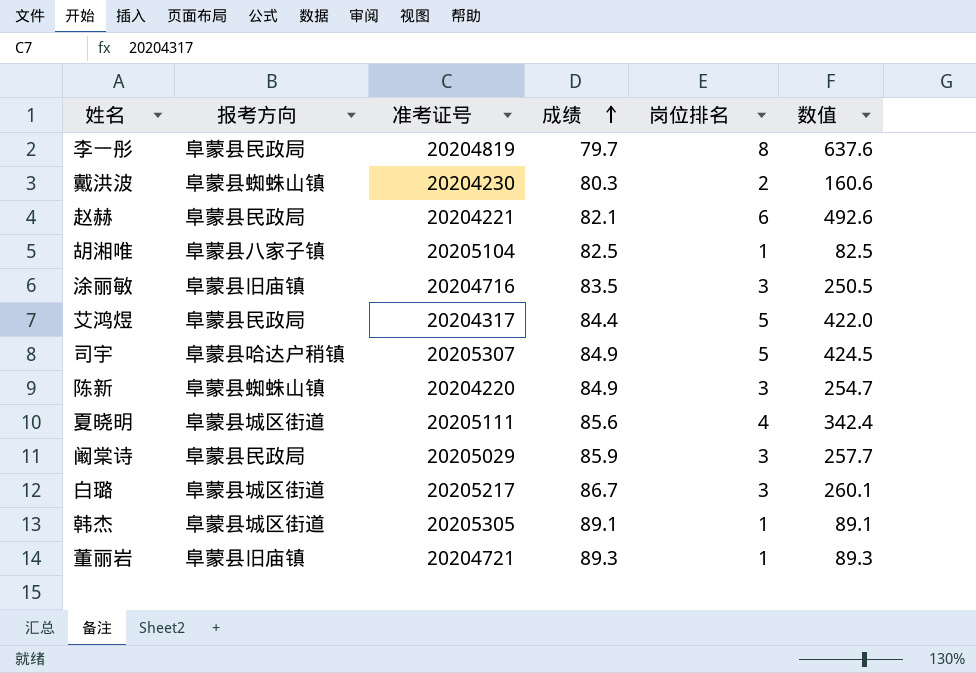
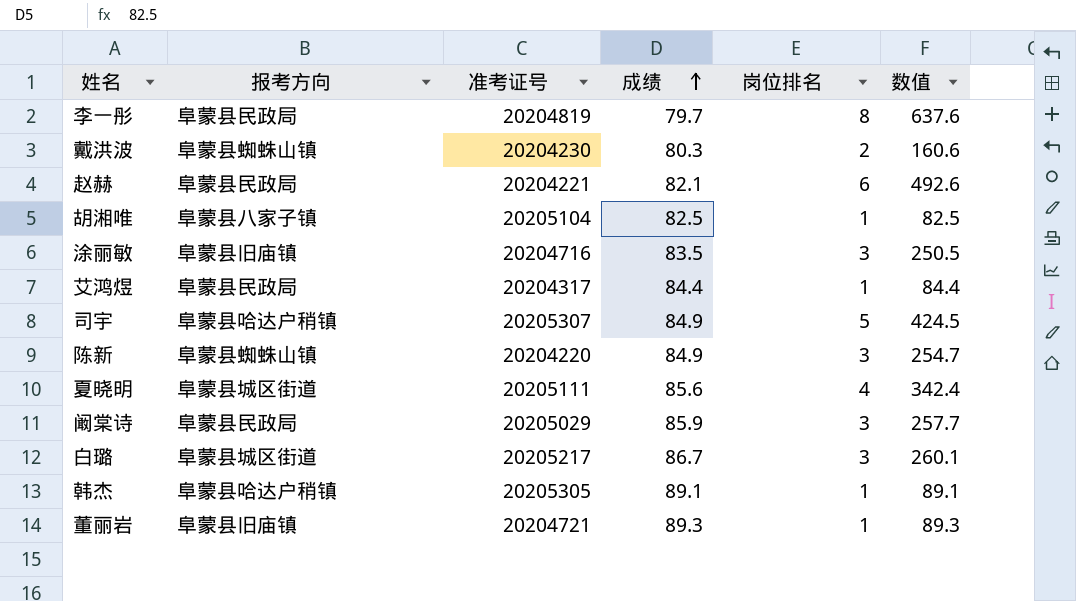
艾鸿煜 | 岗位排名: 5 -> 1
艾鸿煜 | 数值: 422.0 -> 84.4
韩杰 | 报考方向: 阜蒙县城区街道 -> 阜蒙县哈达户稍镇

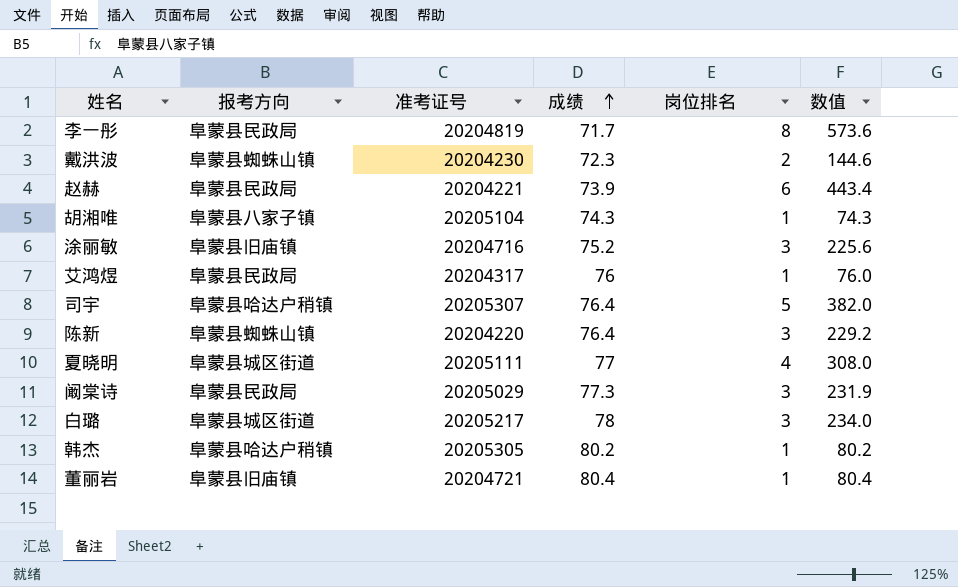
李一彤 | 成绩: 79.7 -> 71.7
李一彤 | 数值: 637.6 -> 573.6
戴洪波 | 成绩: 80.3 -> 72.3
戴洪波 | 数值: 160.6 -> 144.6
赵赫 | 成绩: 82.1 -> 73.9
赵赫 | 数值: 492.6 -> 443.4
胡湘唯 | 成绩: 82.5 -> 74.3
胡湘唯 | 数值: 82.5 -> 74.3
涂丽敏 | 成绩: 83.5 -> 75.2
涂丽敏 | 数值: 250.5 -> 225.6
艾鸿煜 | 成绩: 84.4 -> 76
艾鸿煜 | 数值: 84.4 -> 76.0
司宇 | 成绩: 84.9 -> 76.4
司宇 | 数值: 424.5 -> 382.0
陈新 | 成绩: 84.9 -> 76.4
陈新 | 数值: 254.7 -> 229.2
夏晓明 | 成绩: 85.6 -> 77
夏晓明 | 数值: 342.4 -> 308.0
阚棠诗 | 成绩: 85.9 -> 77.3
阚棠诗 | 数值: 257.7 -> 231.9
白璐 | 成绩: 86.7 -> 78
白璐 | 数值: 260.1 -> 234.0
韩杰 | 成绩: 89.1 -> 80.2
韩杰 | 数值: 89.1 -> 80.2
董丽岩 | 成绩: 89.3 -> 80.4
董丽岩 | 数值: 89.3 -> 80.4

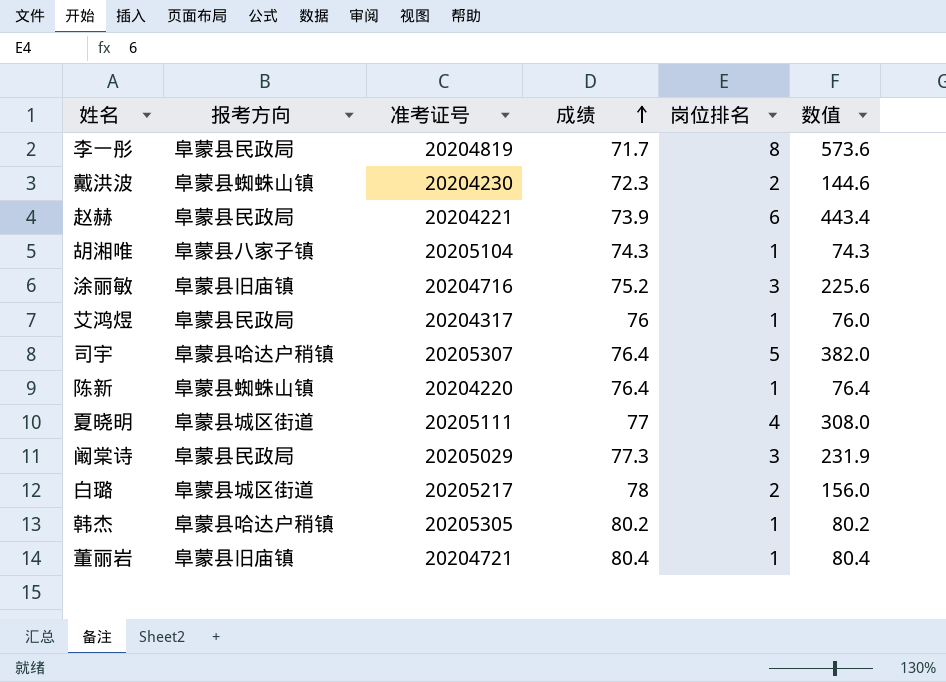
陈新 | 岗位排名: 3 -> 1
陈新 | 数值: 229.2 -> 76.4
白璐 | 岗位排名: 3 -> 2
白璐 | 数值: 234.0 -> 156.0

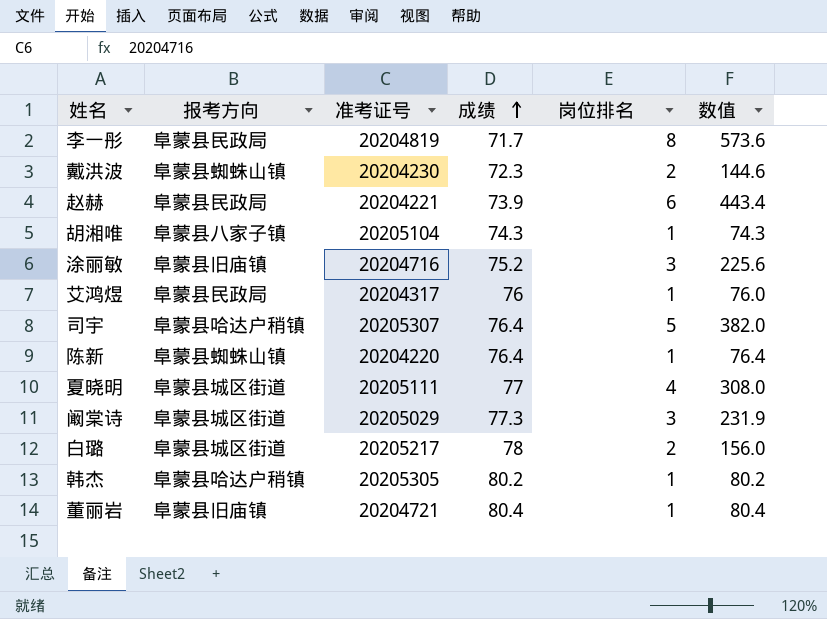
阚棠诗 | 报考方向: 阜蒙县民政局 -> 阜蒙县城区街道

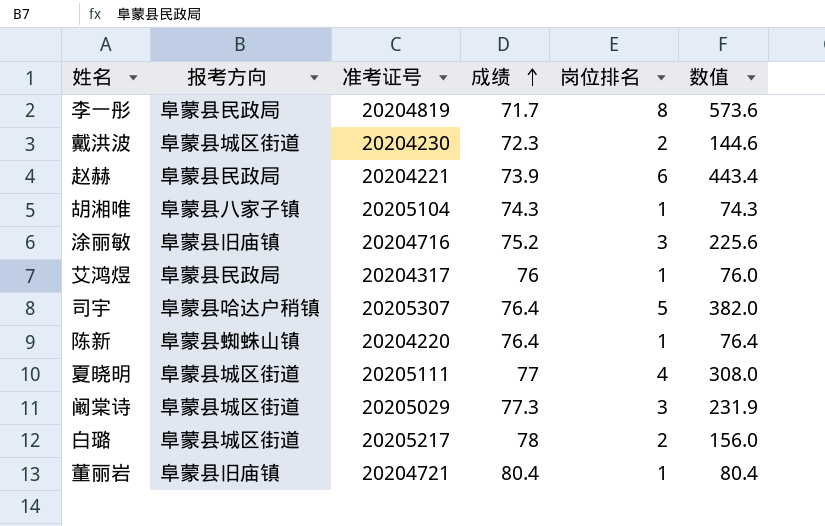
row 韩杰: 阜蒙县哈达户稍镇 | 20205305 | 80.2 | 1 | 80.2 -> none
戴洪波 | 报考方向: 阜蒙县蜘蛛山镇 -> 阜蒙县城区街道

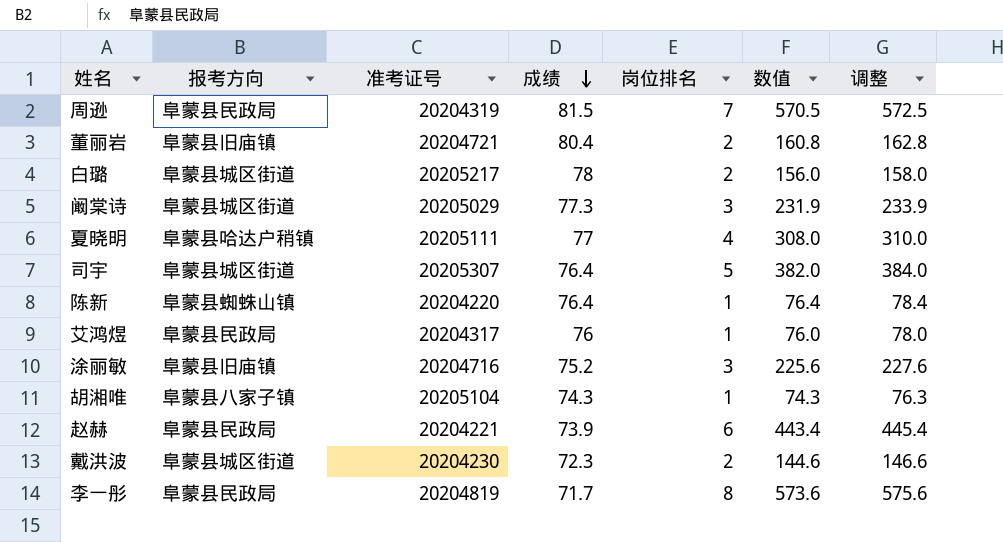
row order: 成绩 ascending -> 成绩 descending
column 调整 | formula: none -> [数值] + 2
row 周逊: none -> 阜蒙县民政局 | 20204319 | 81.5 | 7 | 570.5 | 572.5
董丽岩 | 岗位排名: 1 -> 2
董丽岩 | 数值: 80.4 -> 160.8
夏晓明 | 报考方向: 阜蒙县城区街道 -> 阜蒙县哈达户稍镇
司宇 | 报考方向: 阜蒙县哈达户稍镇 -> 阜蒙县城区街道

